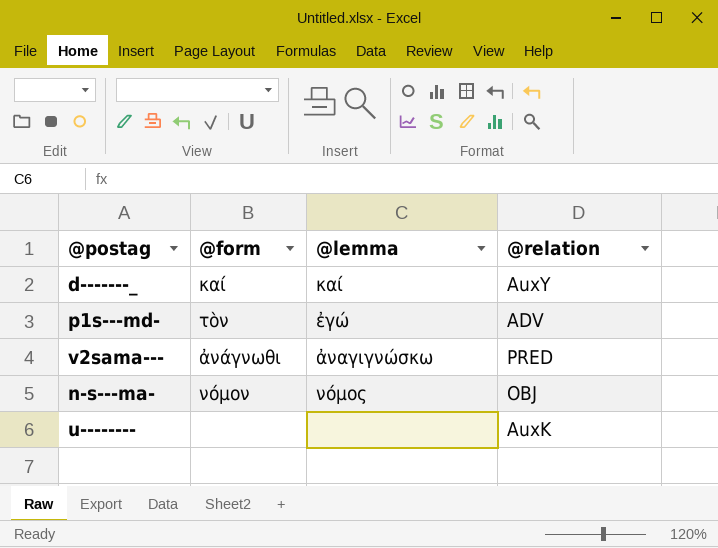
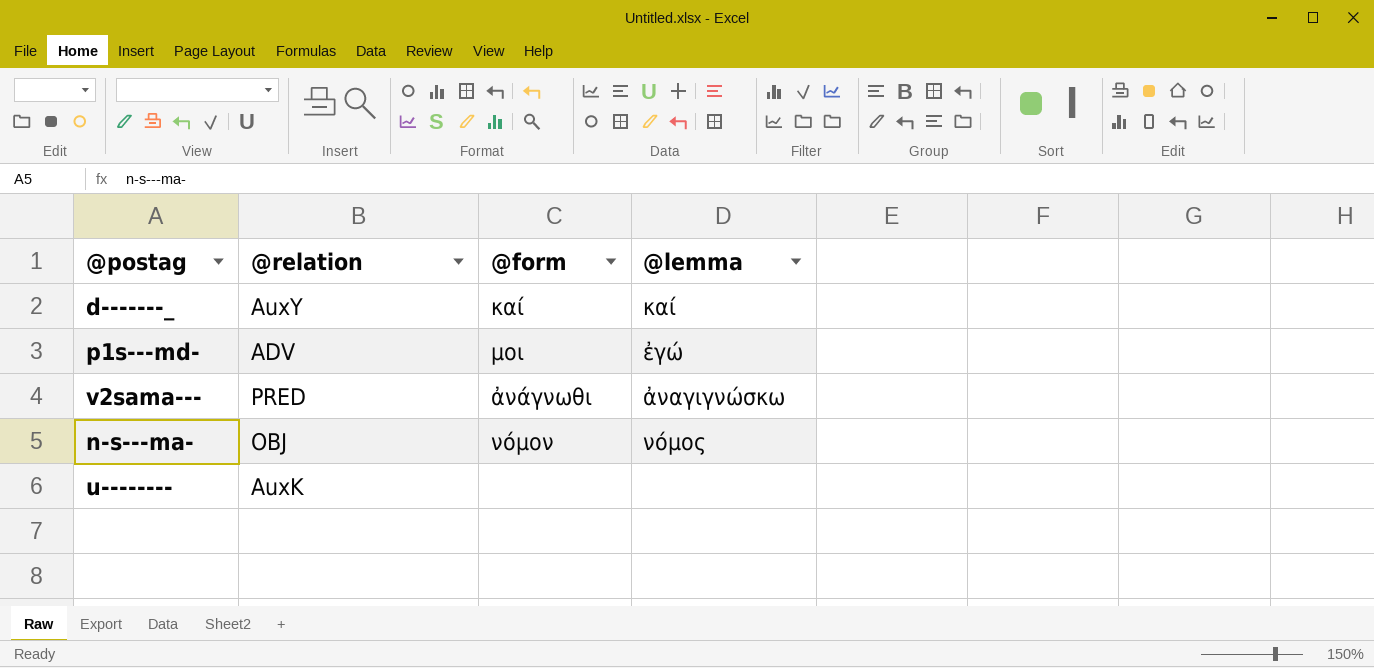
column @relation | position: 4 -> 2
p1s---md- | @form: τὸν -> μοι

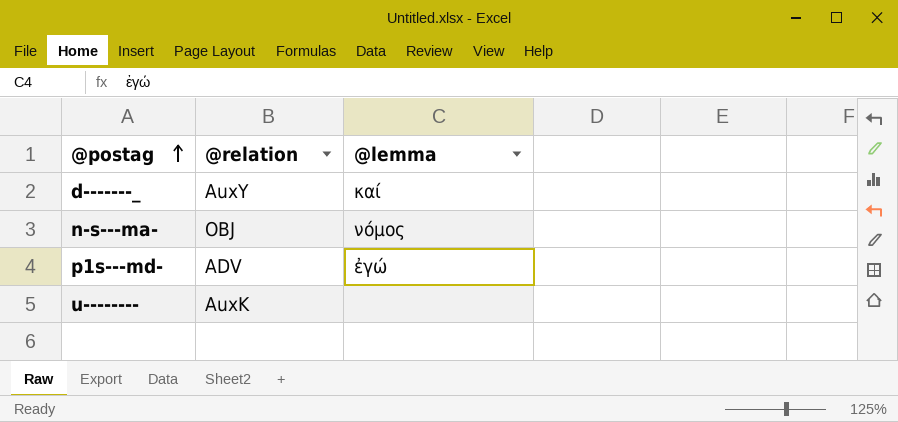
row order: none -> @postag ascending
column @form | position: 3 -> none
row v2sama---: PRED | ἀνάγνωθι | ἀναγιγνώσκω -> none

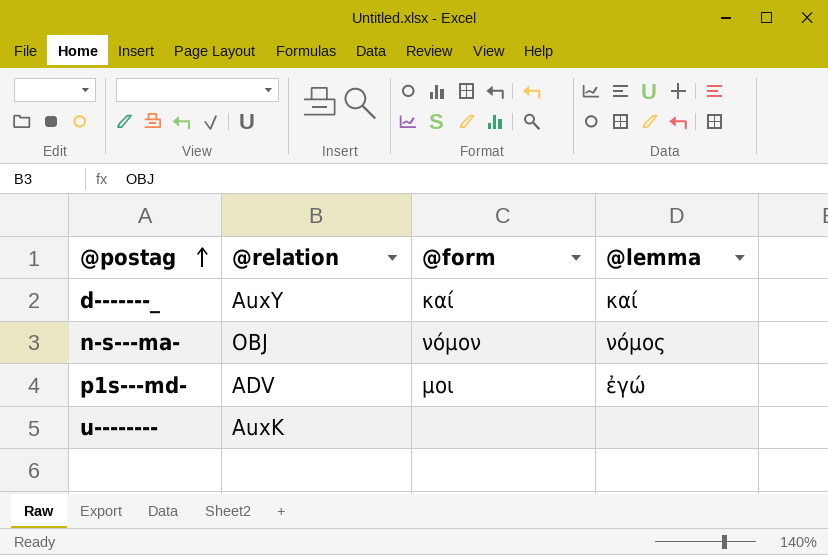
column @form | position: none -> 3

